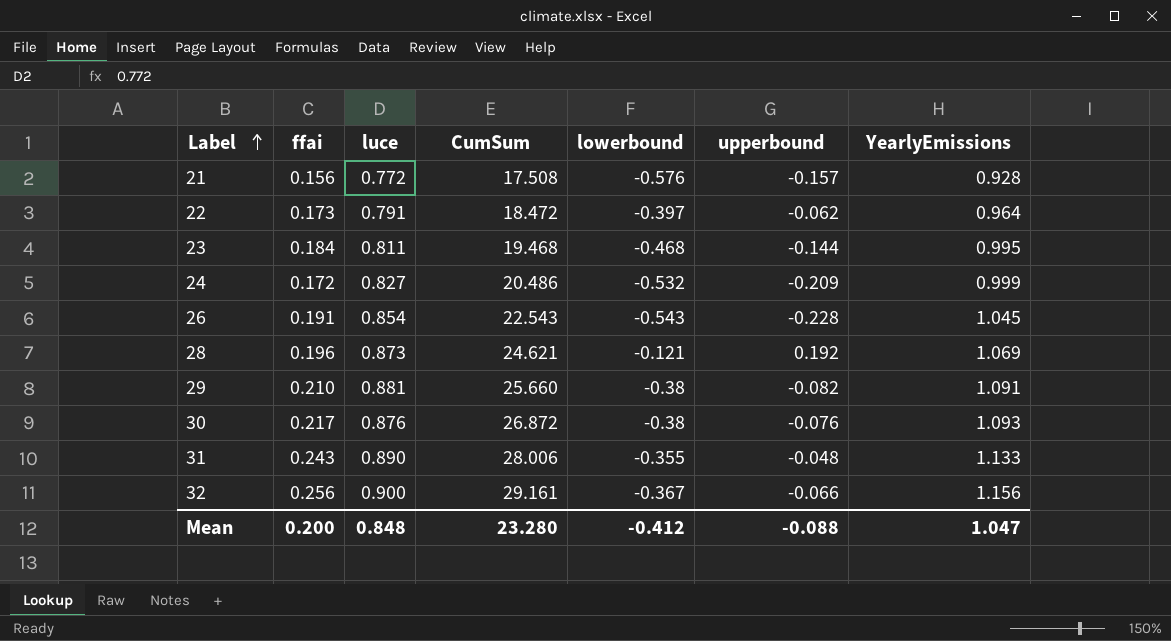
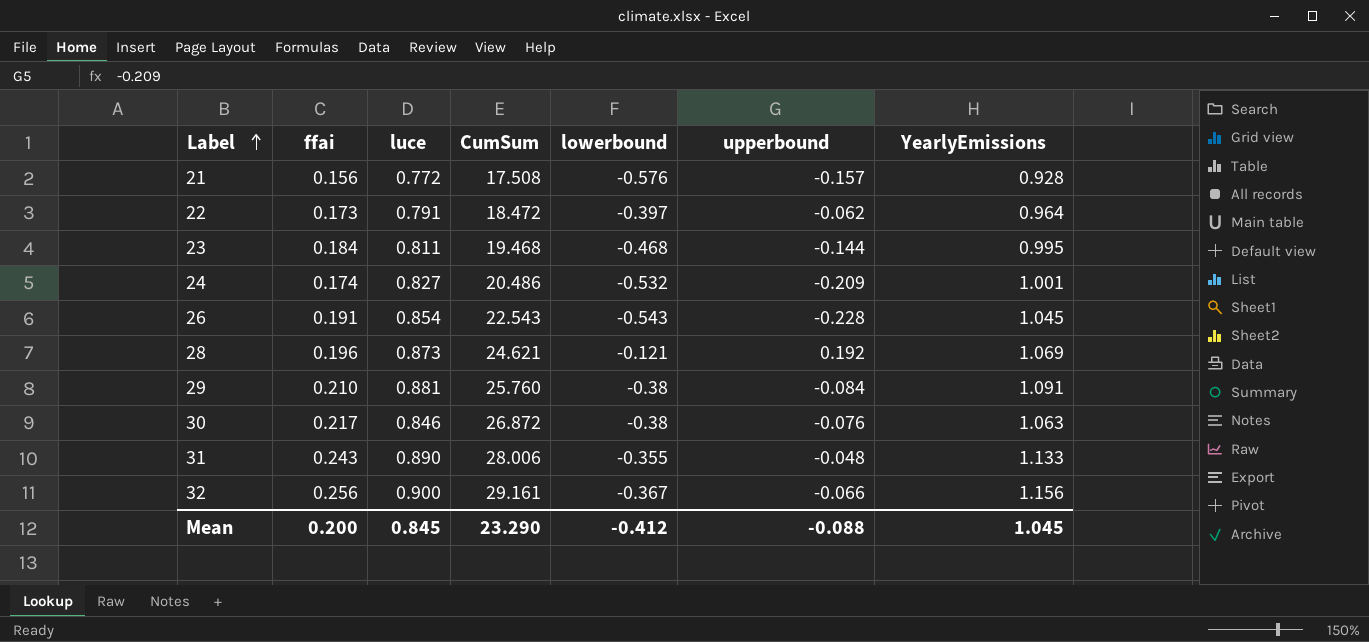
24 | ffai: 0.172 -> 0.174
24 | YearlyEmissions: 0.999 -> 1.001
29 | CumSum: 25.660 -> 25.760
29 | upperbound: -0.082 -> -0.084
30 | luce: 0.876 -> 0.846
30 | YearlyEmissions: 1.093 -> 1.063
Mean | luce: 0.848 -> 0.845
Mean | CumSum: 23.280 -> 23.290
Mean | YearlyEmissions: 1.047 -> 1.045

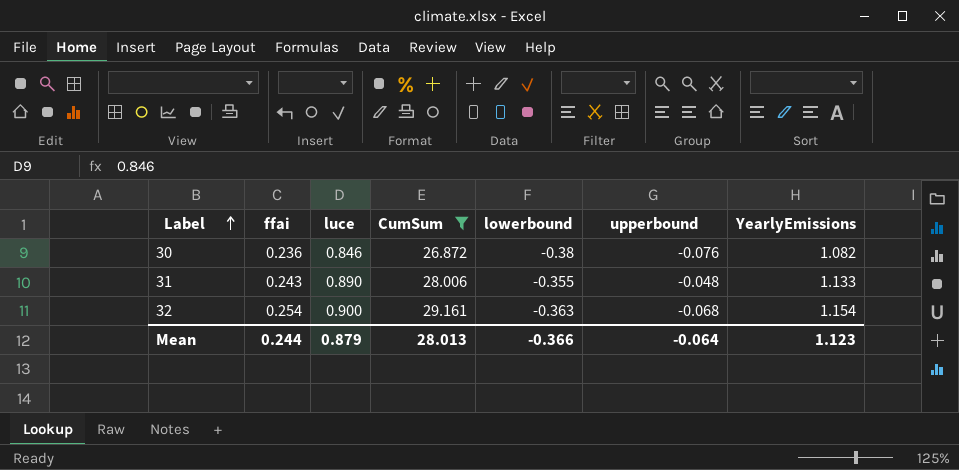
filter: none -> CumSum >= 26.872
30 | ffai: 0.217 -> 0.236
30 | YearlyEmissions: 1.063 -> 1.082
32 | ffai: 0.256 -> 0.254
32 | lowerbound: -0.367 -> -0.363
32 | upperbound: -0.066 -> -0.068
32 | YearlyEmissions: 1.156 -> 1.154
Mean | ffai: 0.200 -> 0.244
Mean | luce: 0.845 -> 0.879
Mean | CumSum: 23.290 -> 28.013
Mean | lowerbound: -0.412 -> -0.366
Mean | upperbound: -0.088 -> -0.064
Mean | YearlyEmissions: 1.045 -> 1.123

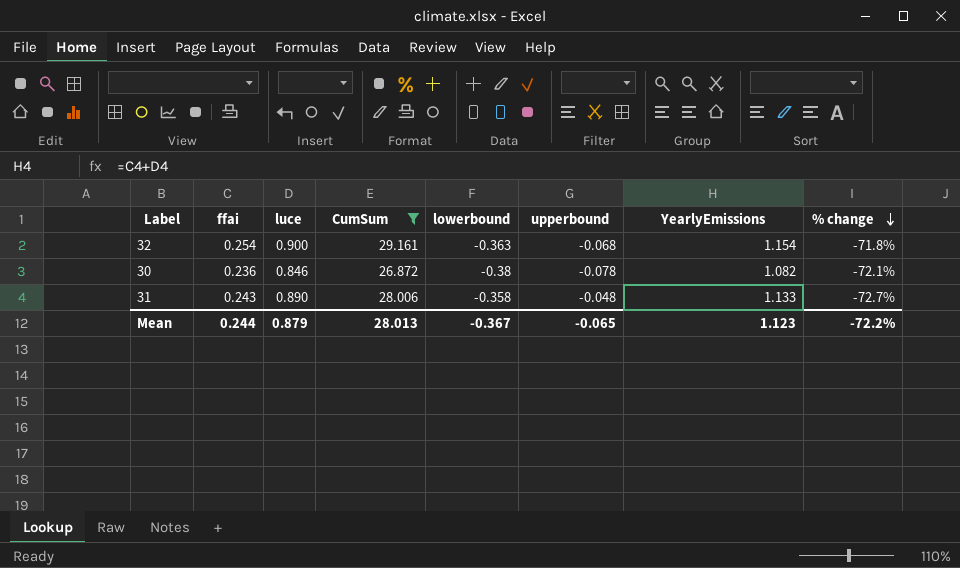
row order: Label ascending -> % change descending
column % change | formula: none -> ([ffai] - [luce]) / [luce]
30 | upperbound: -0.076 -> -0.078
31 | lowerbound: -0.355 -> -0.358
Mean | lowerbound: -0.366 -> -0.367
Mean | upperbound: -0.064 -> -0.065

